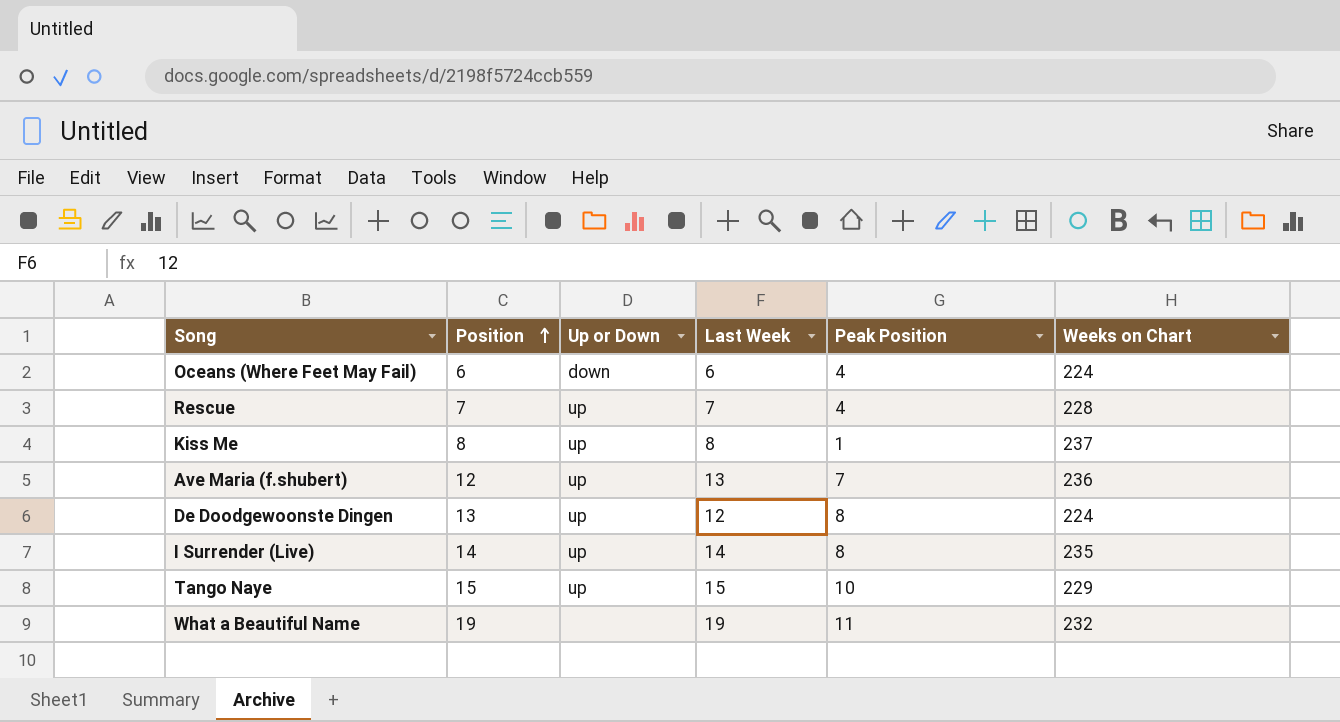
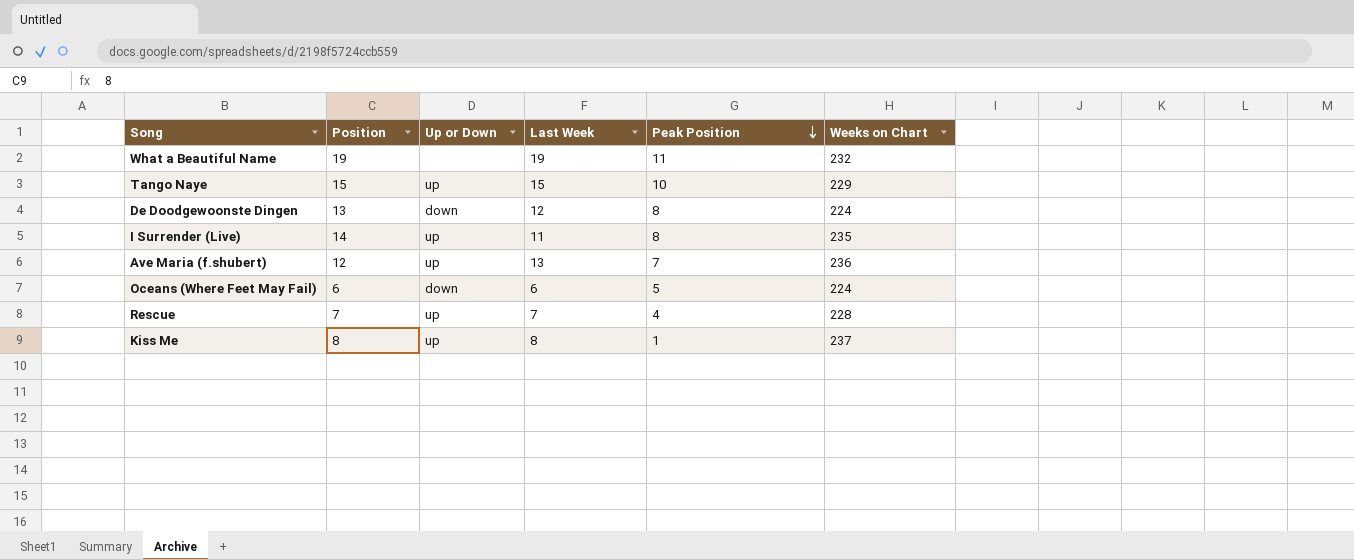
row order: Position ascending -> Peak Position descending
De Doodgewoonste Dingen | Up or Down: up -> down
I Surrender (Live) | Last Week: 14 -> 11
Oceans (Where Feet May Fail) | Peak Position: 4 -> 5

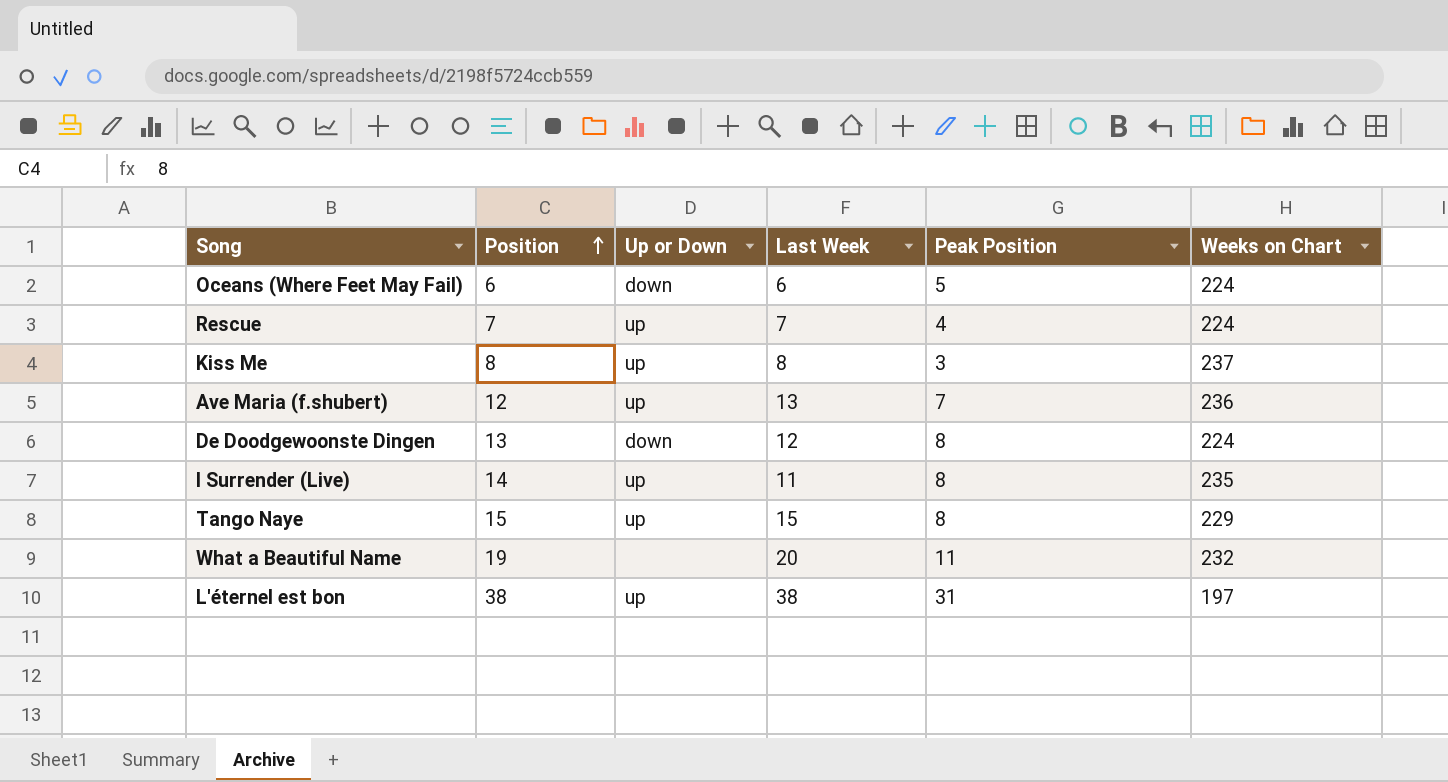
row order: Peak Position descending -> Position ascending
Rescue | Weeks on Chart: 228 -> 224
Kiss Me | Peak Position: 1 -> 3
Tango Naye | Peak Position: 10 -> 8
What a Beautiful Name | Last Week: 19 -> 20
row L'éternel est bon: none -> 38 | up | 38 | 31 | 197

